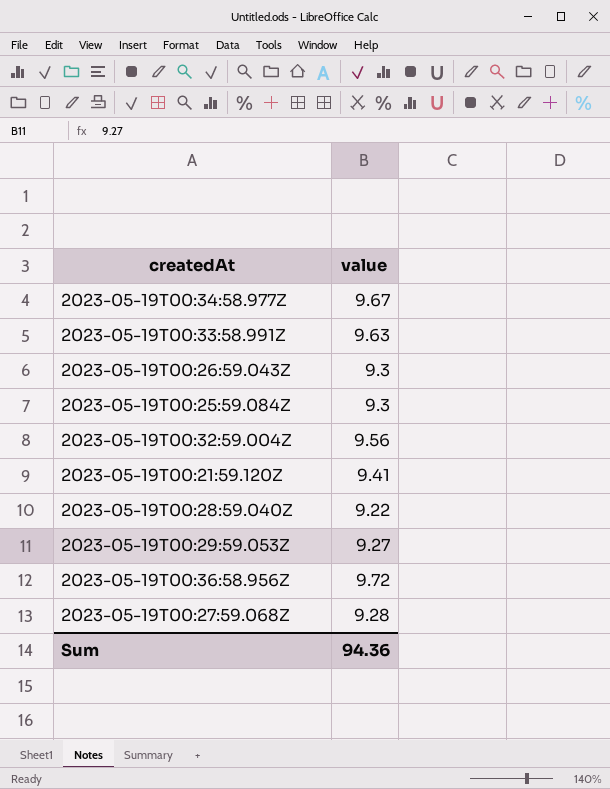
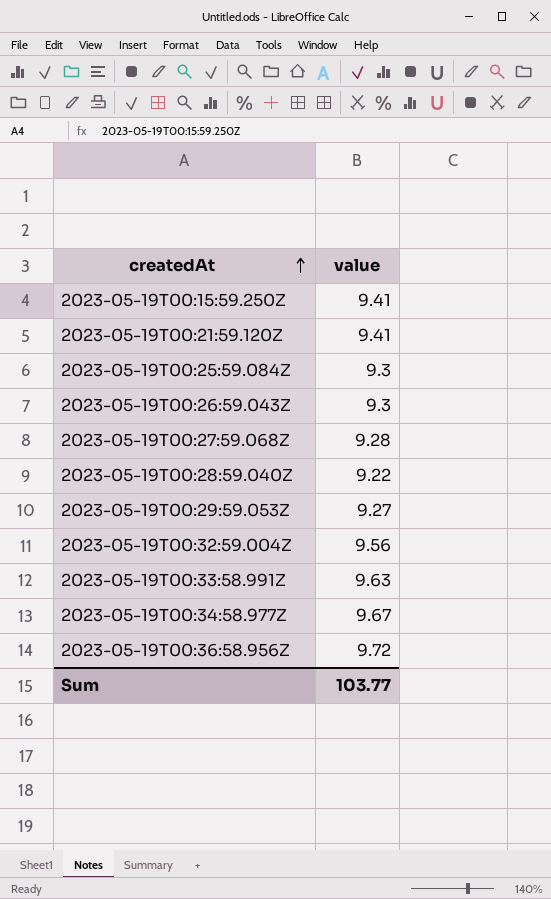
row order: none -> createdAt ascending
row 2023-05-19T00:15:59.250Z: none -> 9.41
Sum | value: 94.36 -> 103.77

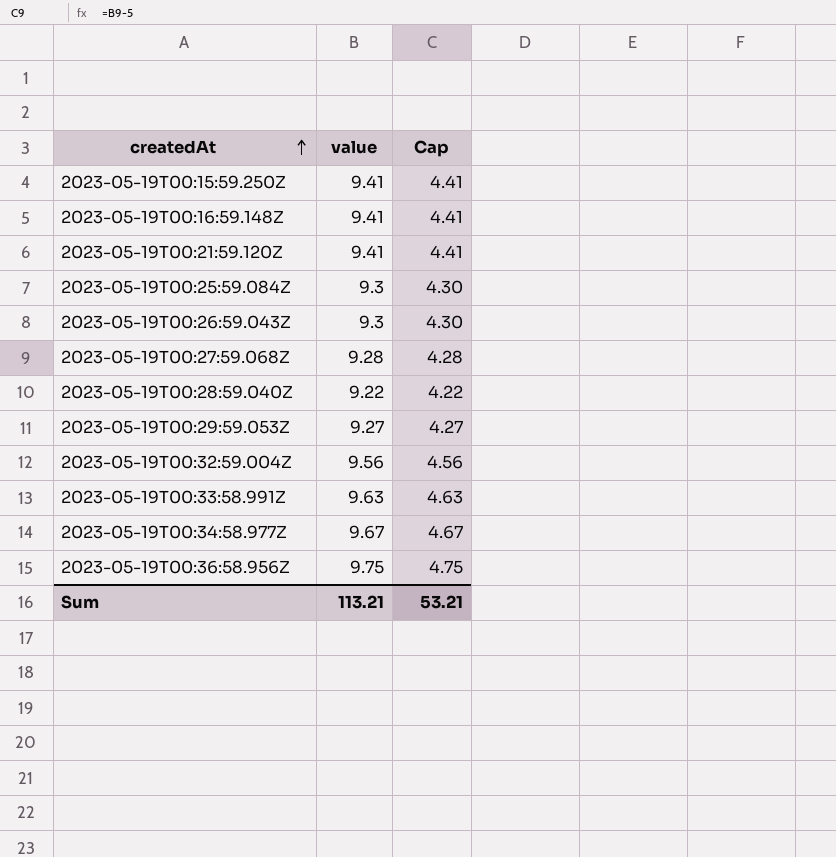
column Cap | formula: none -> [value] - 5
row 2023-05-19T00:16:59.148Z: none -> 9.41 | 4.41
2023-05-19T00:36:58.956Z | value: 9.72 -> 9.75
Sum | value: 103.77 -> 113.21

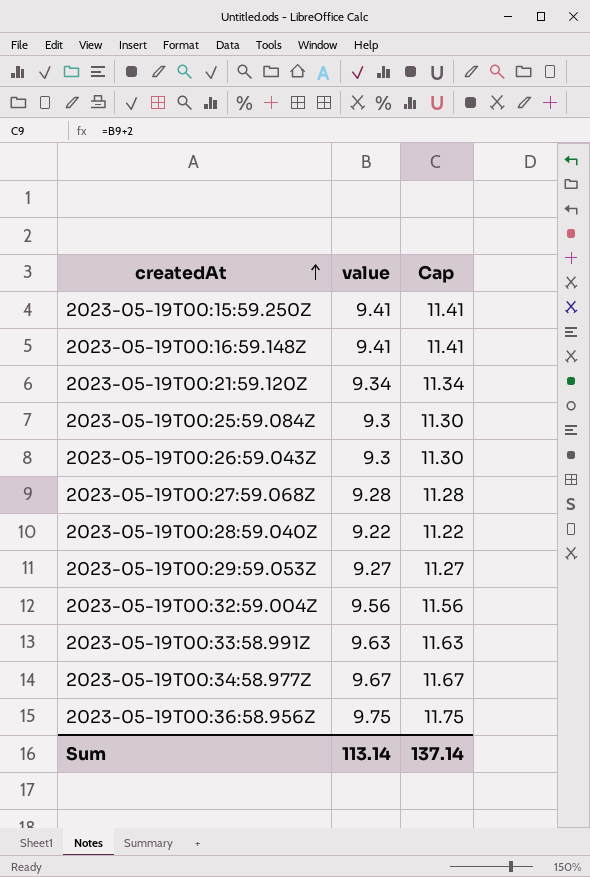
column Cap | formula: [value] - 5 -> [value] + 2
2023-05-19T00:21:59.120Z | value: 9.41 -> 9.34
Sum | value: 113.21 -> 113.14
Sum | Cap: 53.21 -> 137.14

